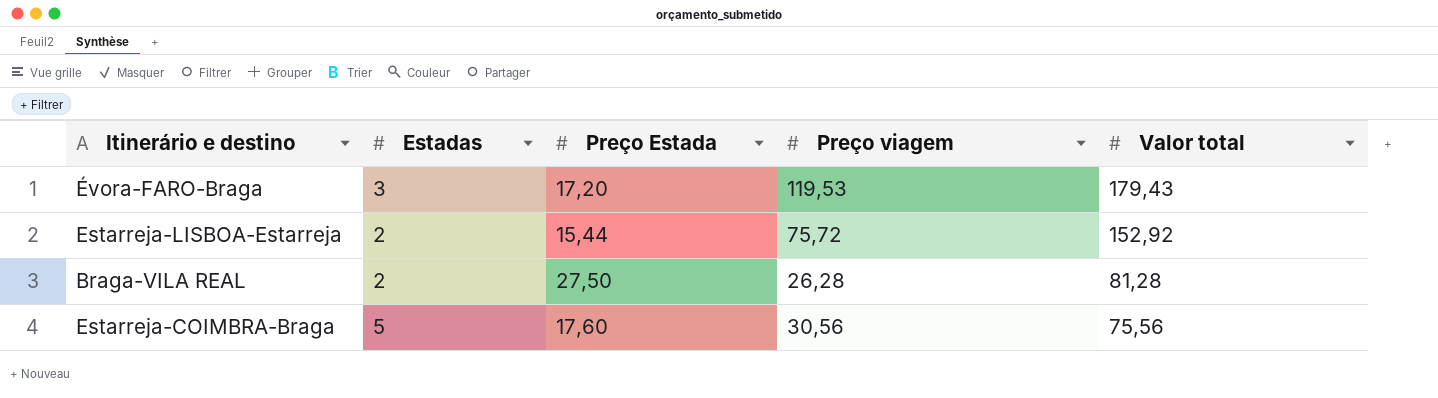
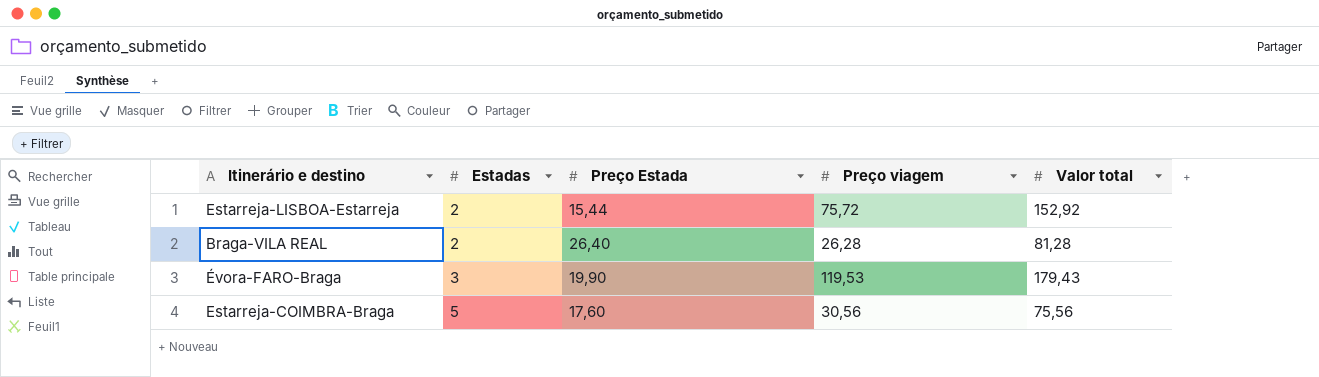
row order: Valor total descending -> Estadas ascending
Braga-VILA REAL | Preço Estada: 27,50 -> 26,40
Évora-FARO-Braga | Preço Estada: 17,20 -> 19,90

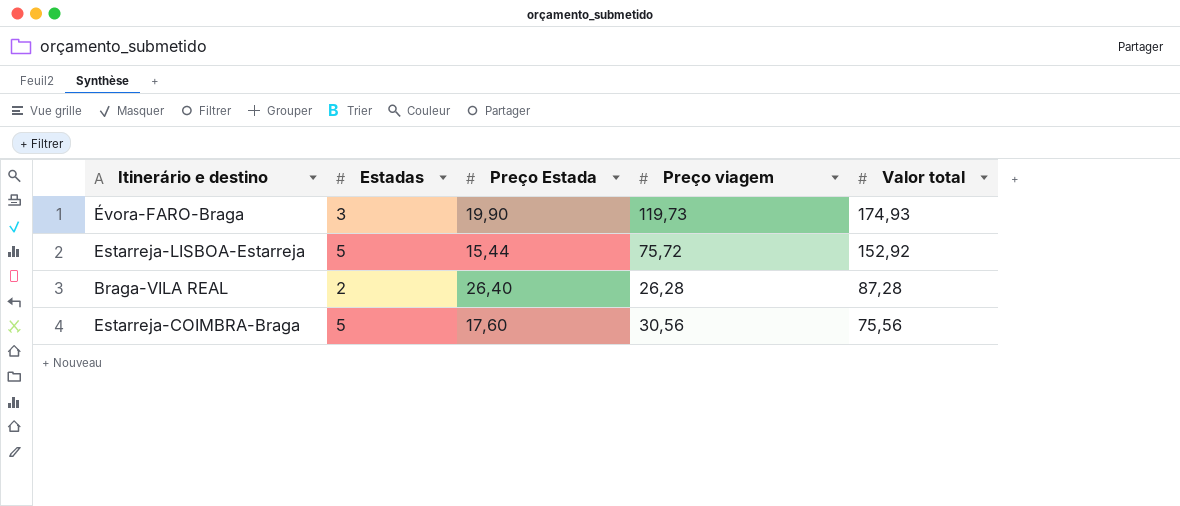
row order: Estadas ascending -> Valor total descending
Évora-FARO-Braga | Preço viagem: 119,53 -> 119,73
Évora-FARO-Braga | Valor total: 179,43 -> 174,93
Estarreja-LISBOA-Estarreja | Estadas: 2 -> 5
Braga-VILA REAL | Valor total: 81,28 -> 87,28

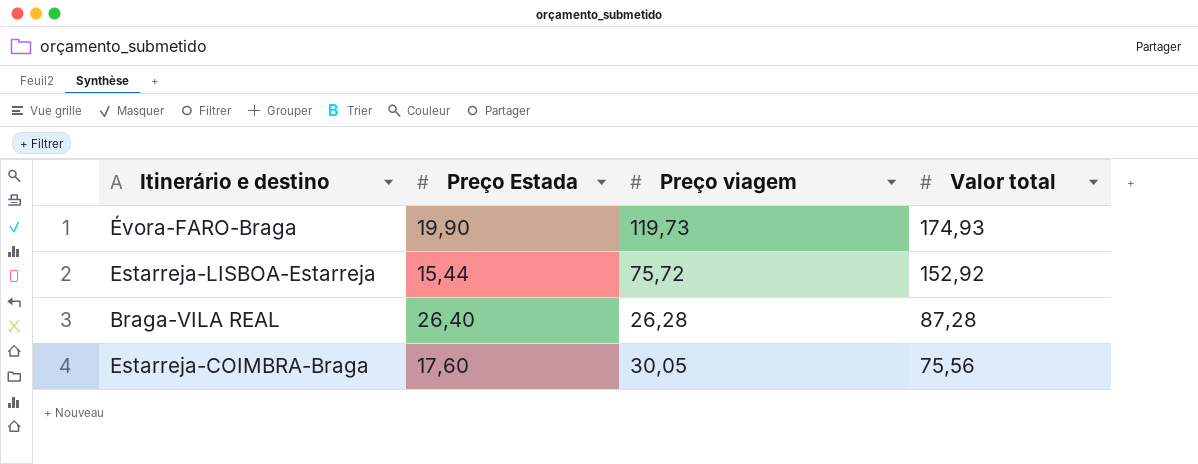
column Estadas | position: 2 -> none
Estarreja-COIMBRA-Braga | Preço viagem: 30,56 -> 30,05

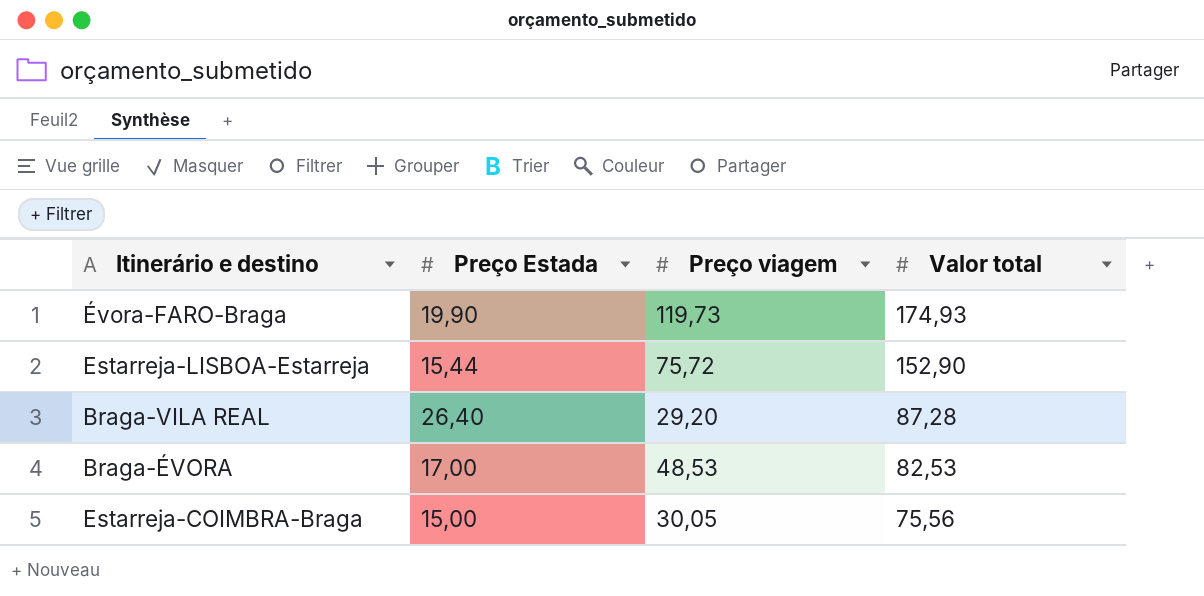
Estarreja-LISBOA-Estarreja | Valor total: 152,92 -> 152,90
Braga-VILA REAL | Preço viagem: 26,28 -> 29,20
row Braga-ÉVORA: none -> 17,00 | 48,53 | 82,53
Estarreja-COIMBRA-Braga | Preço Estada: 17,60 -> 15,00

